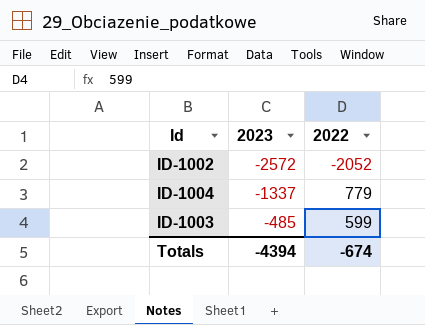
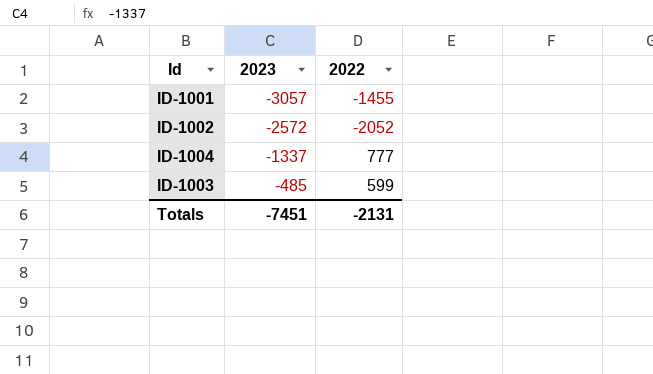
row ID-1001: none -> -3057 | -1455
ID-1004 | 2022: 779 -> 777
Totals | 2023: -4394 -> -7451
Totals | 2022: -674 -> -2131

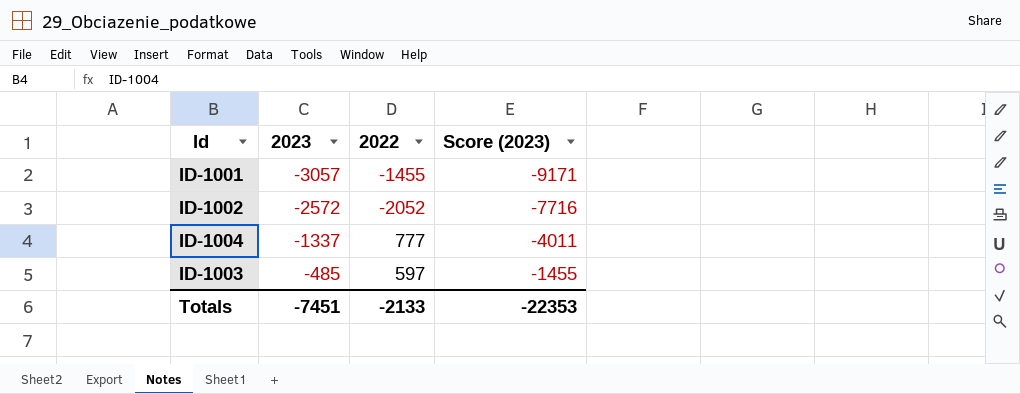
column Score (2023) | formula: none -> [2023] * 3
ID-1003 | 2022: 599 -> 597
Totals | 2022: -2131 -> -2133

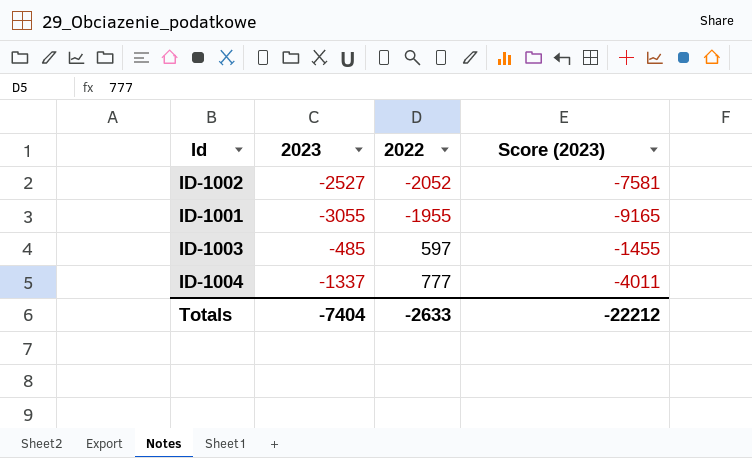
row order: 2023 ascending -> 2022 ascending
ID-1002 | 2023: -2572 -> -2527
ID-1002 | Score (2023): -7716 -> -7581
ID-1001 | 2023: -3057 -> -3055
ID-1001 | 2022: -1455 -> -1955
ID-1001 | Score (2023): -9171 -> -9165
Totals | 2023: -7451 -> -7404
Totals | 2022: -2133 -> -2633
Totals | Score (2023): -22353 -> -22212

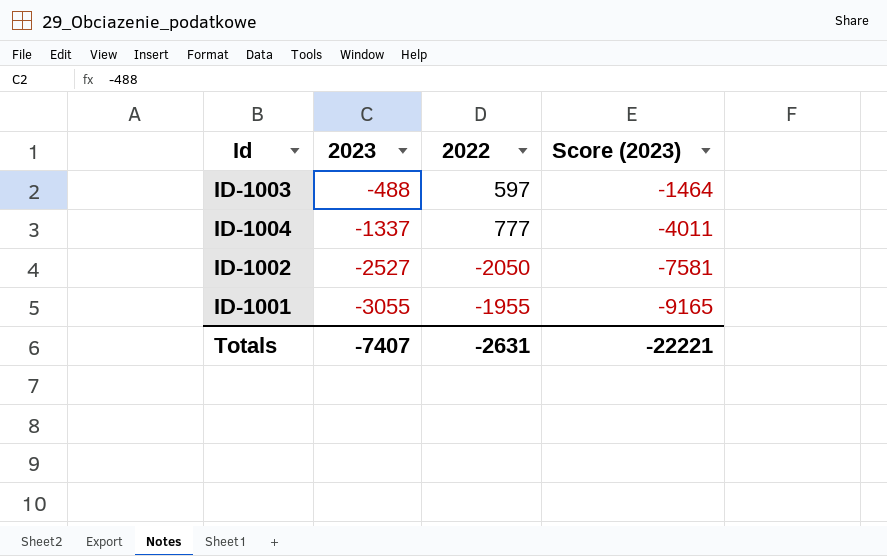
row order: 2022 ascending -> 2023 descending
ID-1003 | 2023: -485 -> -488
ID-1003 | Score (2023): -1455 -> -1464
ID-1002 | 2022: -2052 -> -2050
Totals | 2023: -7404 -> -7407
Totals | 2022: -2633 -> -2631
Totals | Score (2023): -22212 -> -22221

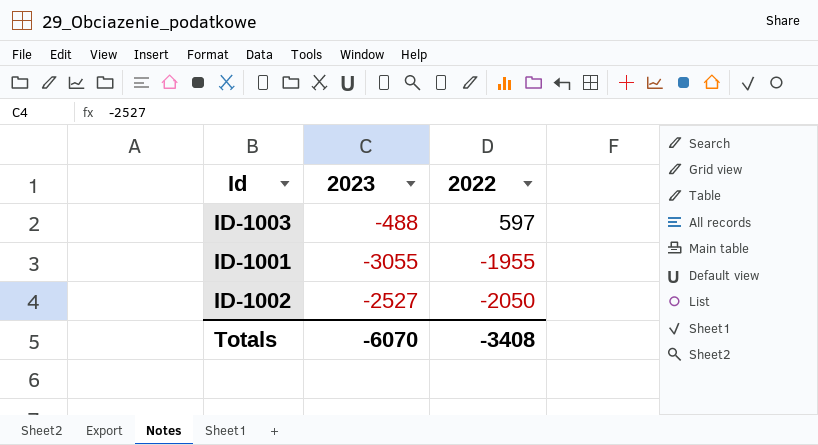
row order: 2023 descending -> 2022 descending
column Score (2023) | formula: [2023] * 3 -> none
row ID-1004: -1337 | 777 | -4011 -> none
Totals | 2023: -7407 -> -6070
Totals | 2022: -2631 -> -3408

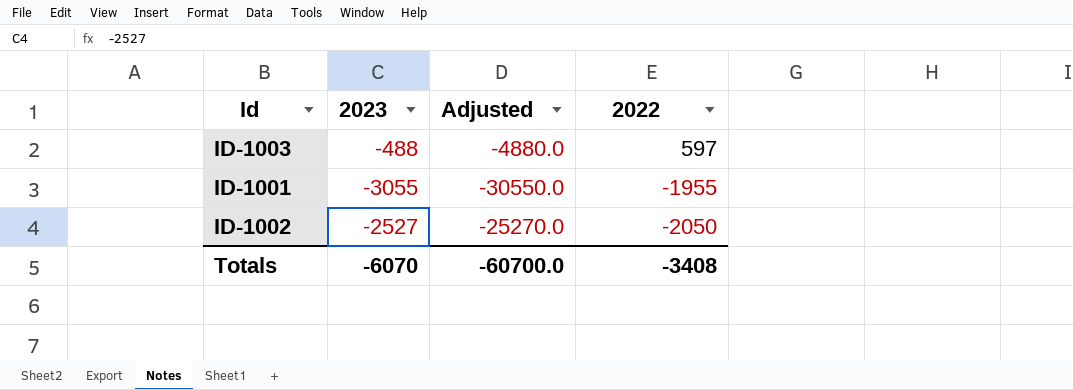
column Adjusted | formula: none -> [2023] * 10

